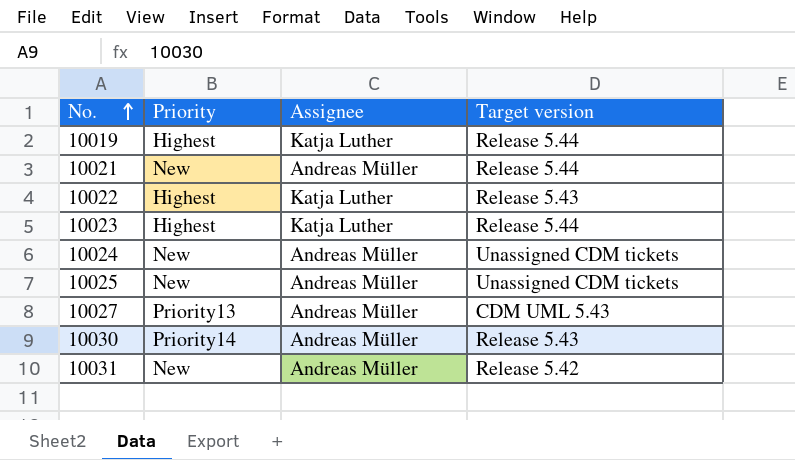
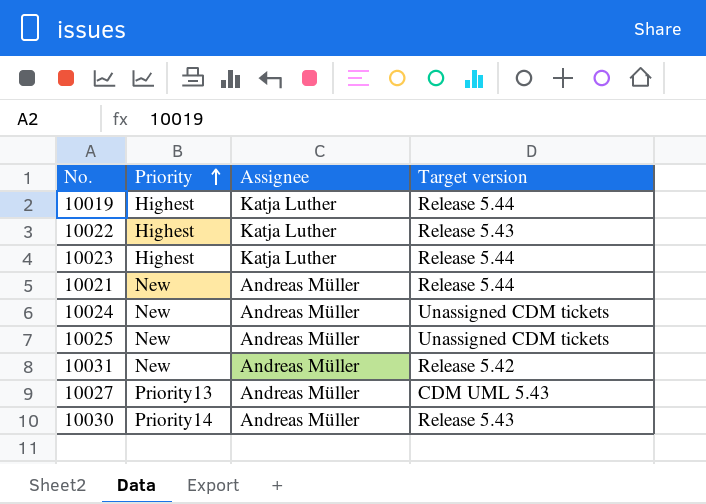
row order: No. ascending -> Priority ascending

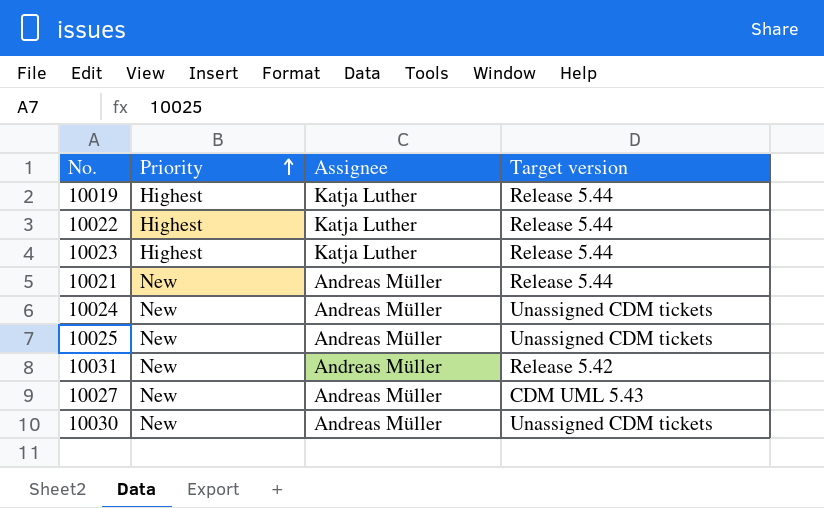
10022 | Target version: Release 5.43 -> Release 5.44
10027 | Priority: Priority13 -> New
10030 | Priority: Priority14 -> New
10030 | Target version: Release 5.43 -> Unassigned CDM tickets

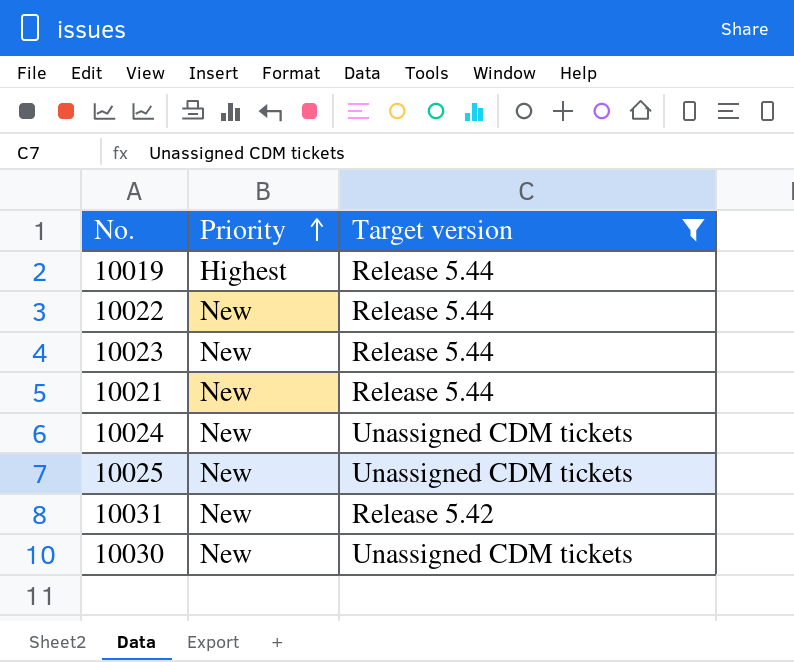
filter: none -> Target version != CDM UML 5.43
column Assignee | position: 3 -> none
10022 | Priority: Highest -> New
10023 | Priority: Highest -> New

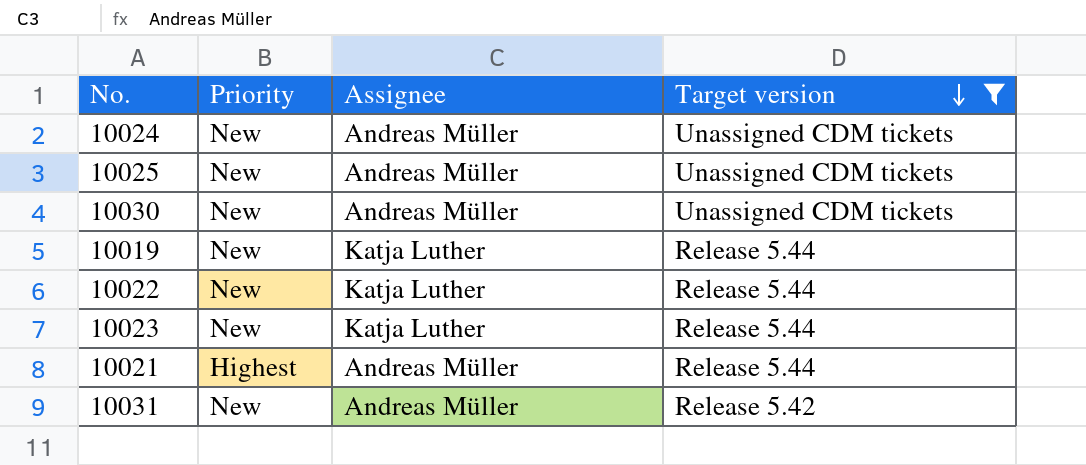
row order: Priority ascending -> Target version descending
column Assignee | position: none -> 3
10019 | Priority: Highest -> New
10021 | Priority: New -> Highest

